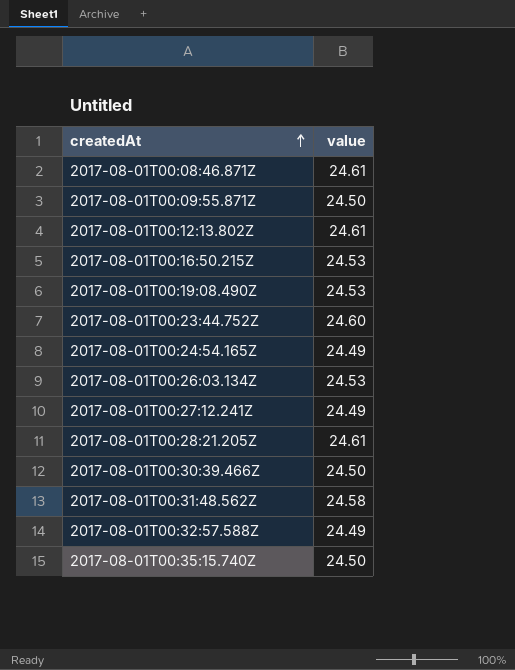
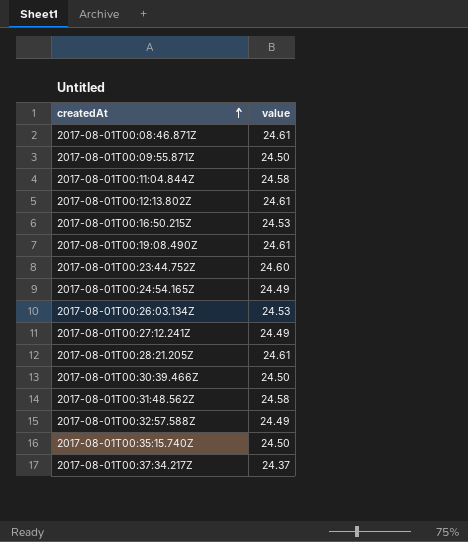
row 2017-08-01T00:11:04.844Z: none -> 24.58
2017-08-01T00:19:08.490Z | value: 24.53 -> 24.61
row 2017-08-01T00:37:34.217Z: none -> 24.37

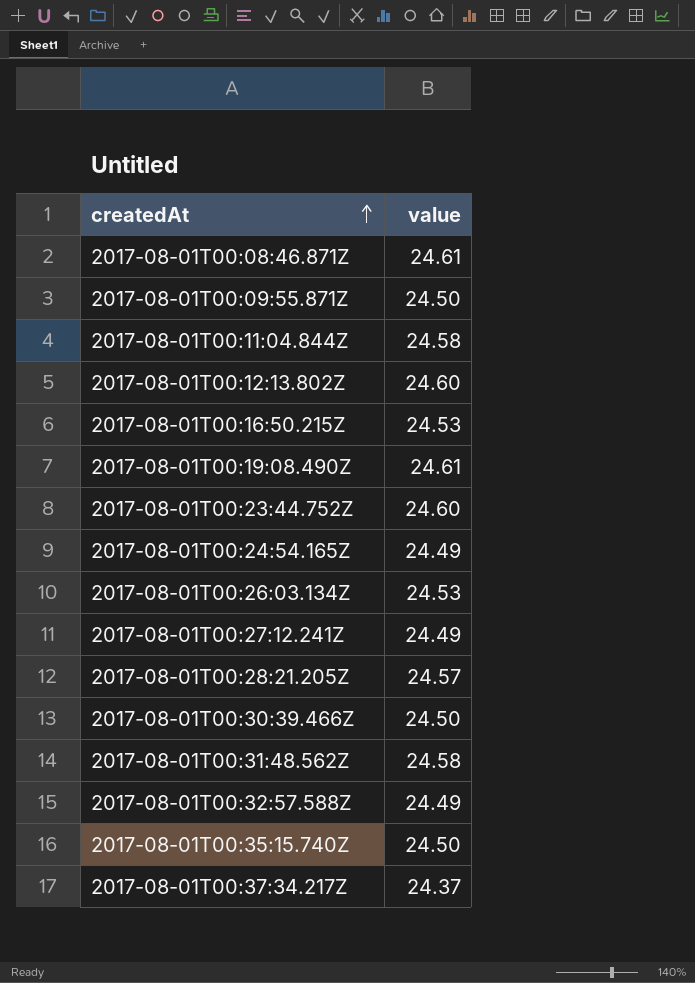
2017-08-01T00:12:13.802Z | value: 24.61 -> 24.60
2017-08-01T00:28:21.205Z | value: 24.61 -> 24.57

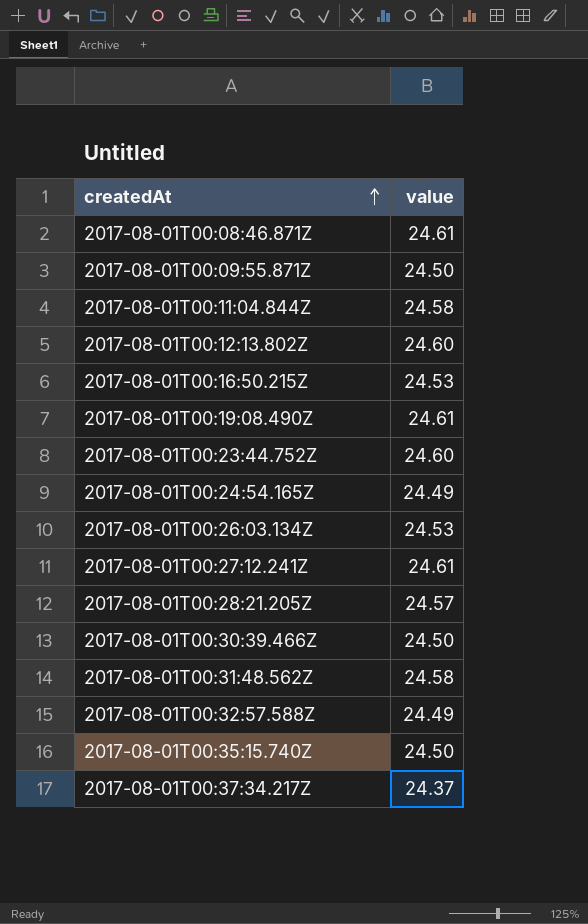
2017-08-01T00:27:12.241Z | value: 24.49 -> 24.61

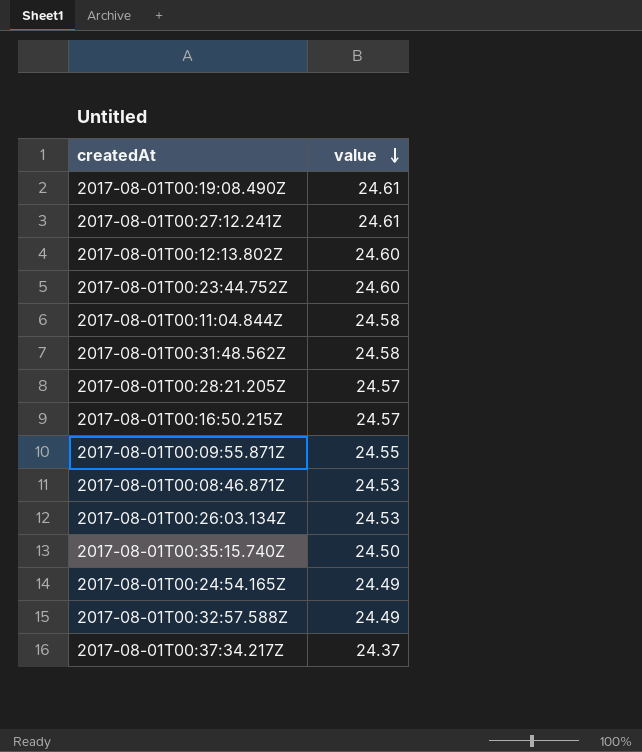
row order: createdAt ascending -> value descending
row 2017-08-01T00:30:39.466Z: 24.50 -> none
2017-08-01T00:16:50.215Z | value: 24.53 -> 24.57
2017-08-01T00:09:55.871Z | value: 24.50 -> 24.55
2017-08-01T00:08:46.871Z | value: 24.61 -> 24.53

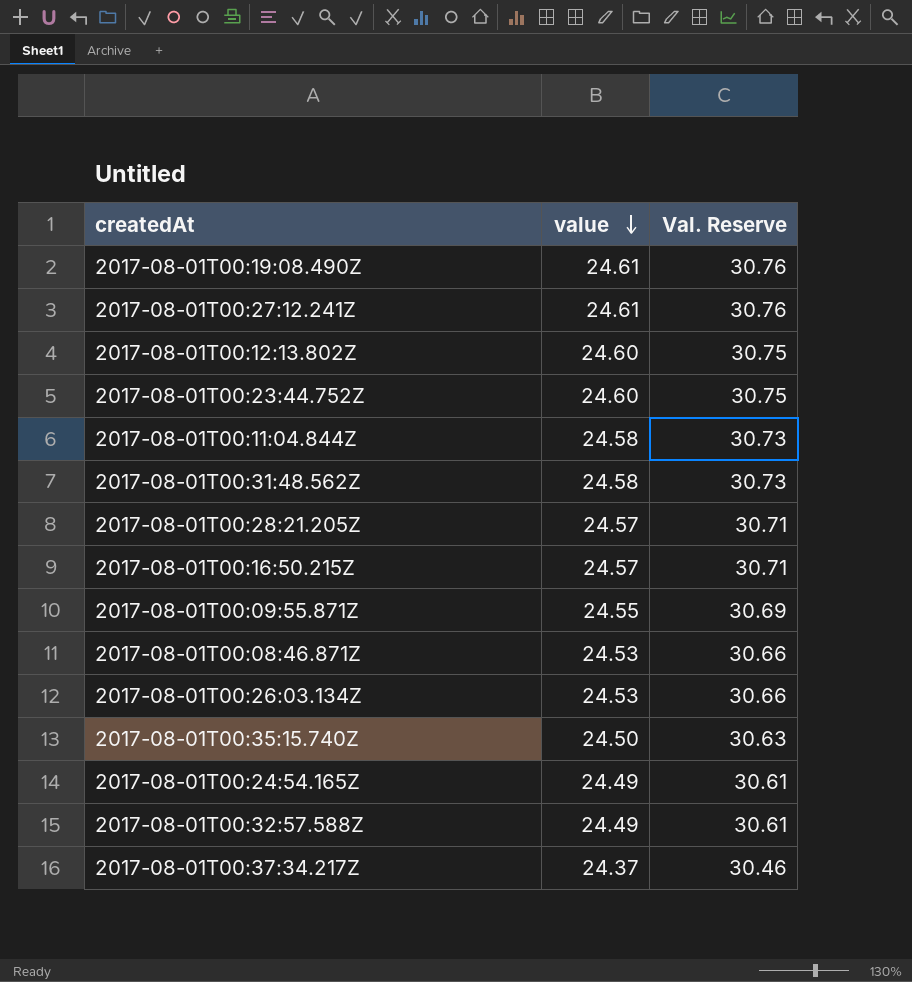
column Val. Reserve | formula: none -> [value] * 1.25

